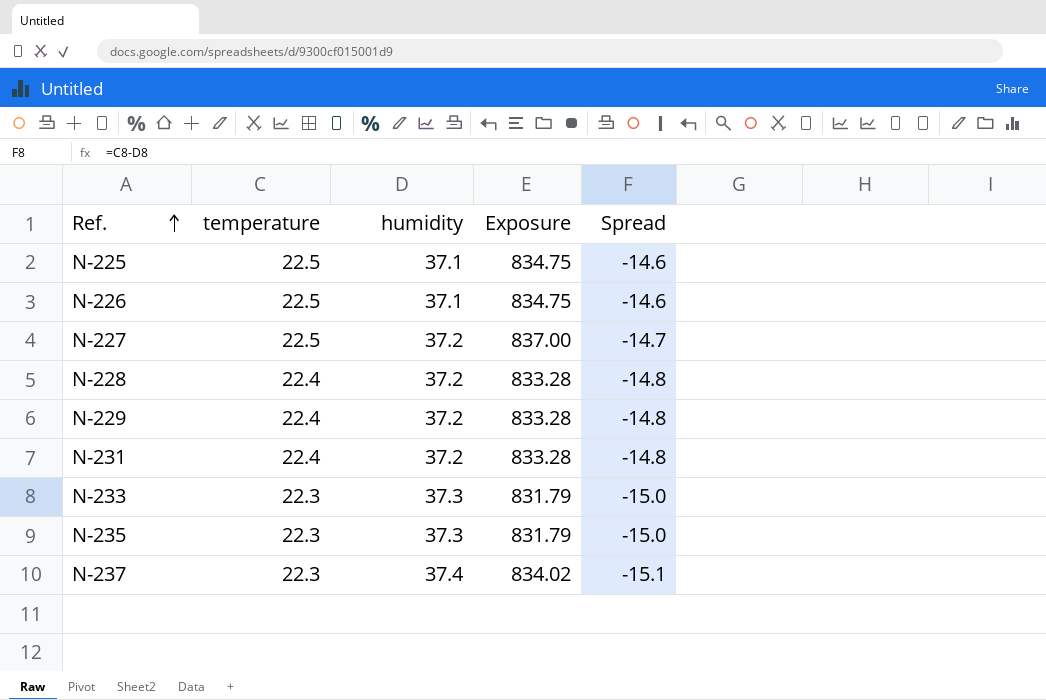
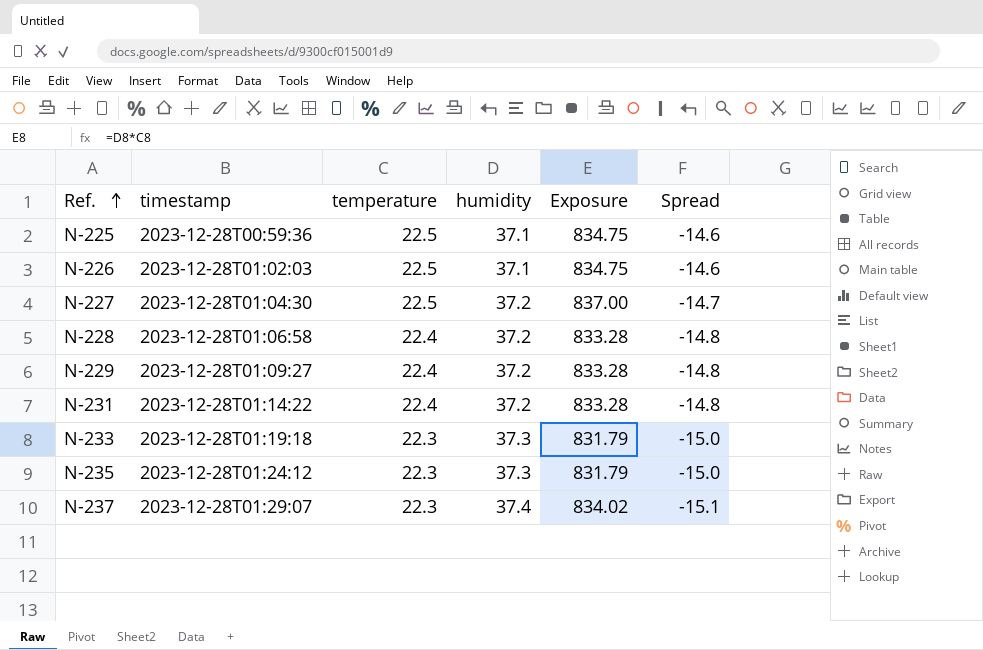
column timestamp | position: none -> 2

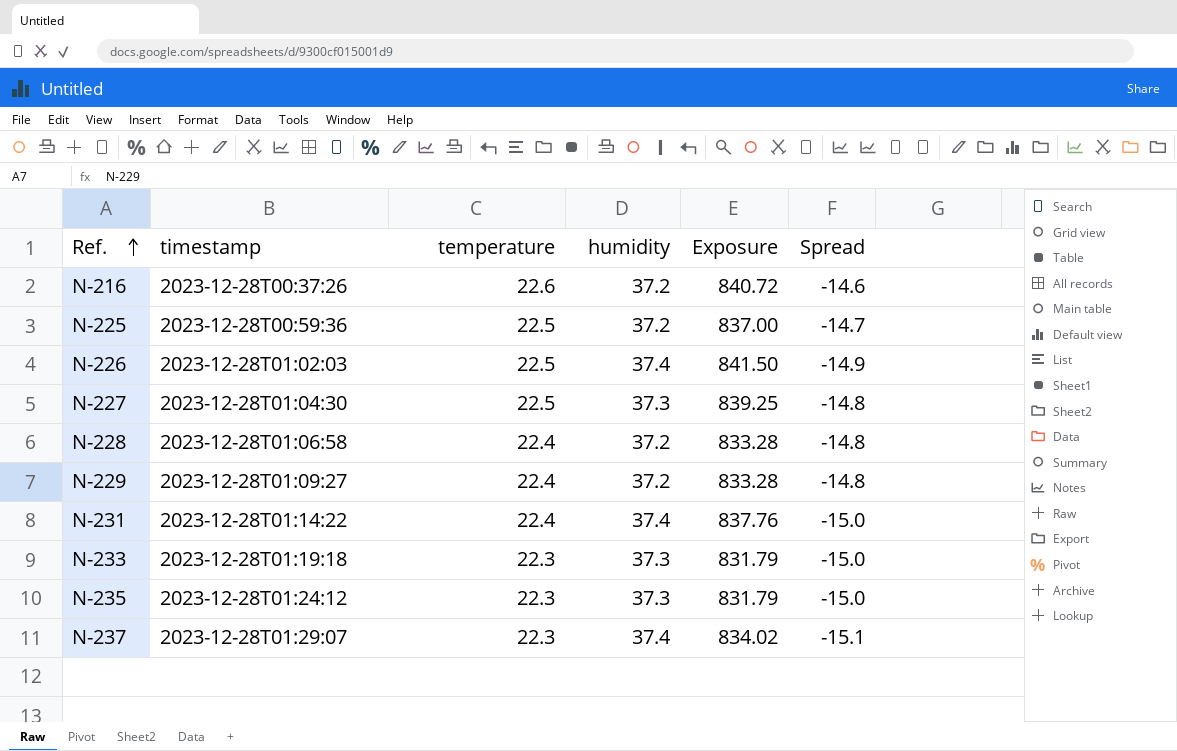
row N-216: none -> 2023-12-28T00:37:26 | 22.6 | 37.2 | 840.72 | -14.6
N-225 | humidity: 37.1 -> 37.2
N-225 | Exposure: 834.75 -> 837.00
N-225 | Spread: -14.6 -> -14.7
N-226 | humidity: 37.1 -> 37.4
N-226 | Exposure: 834.75 -> 841.50
N-226 | Spread: -14.6 -> -14.9
N-227 | humidity: 37.2 -> 37.3
N-227 | Exposure: 837.00 -> 839.25
N-227 | Spread: -14.7 -> -14.8
N-231 | humidity: 37.2 -> 37.4
N-231 | Exposure: 833.28 -> 837.76
N-231 | Spread: -14.8 -> -15.0

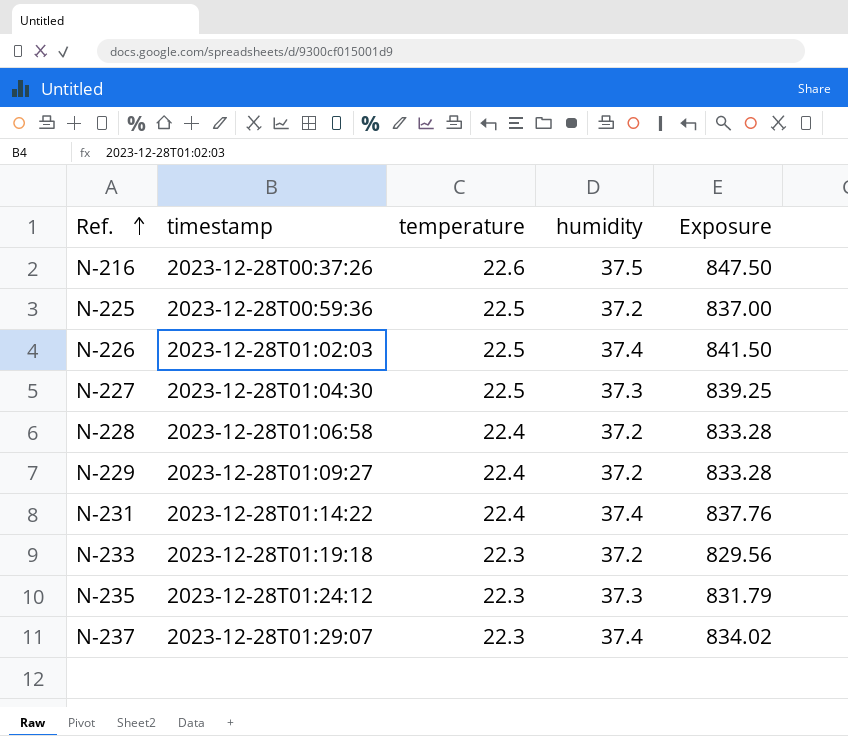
column Spread | formula: [temperature] - [humidity] -> none
N-216 | humidity: 37.2 -> 37.5
N-216 | Exposure: 840.72 -> 847.50
N-233 | humidity: 37.3 -> 37.2
N-233 | Exposure: 831.79 -> 829.56

